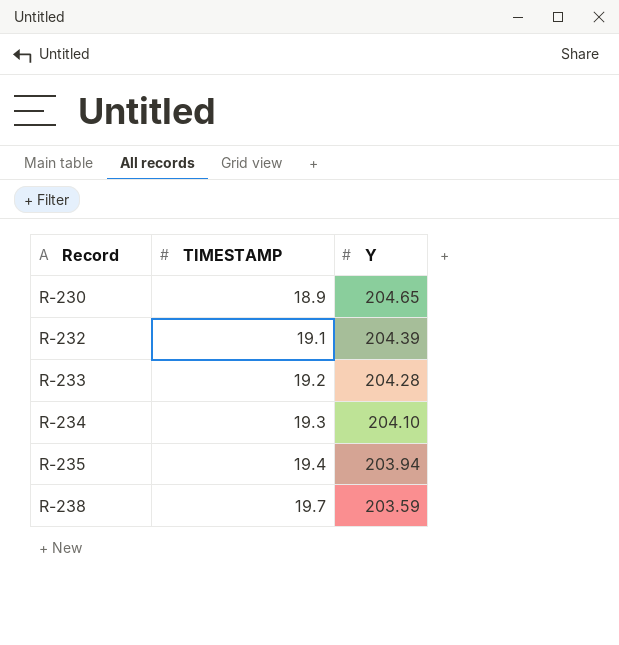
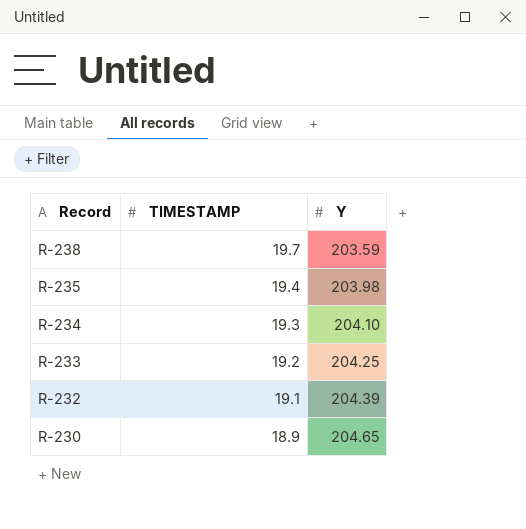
row order: Record ascending -> Record descending
R-235 | Y: 203.94 -> 203.98
R-233 | Y: 204.28 -> 204.25

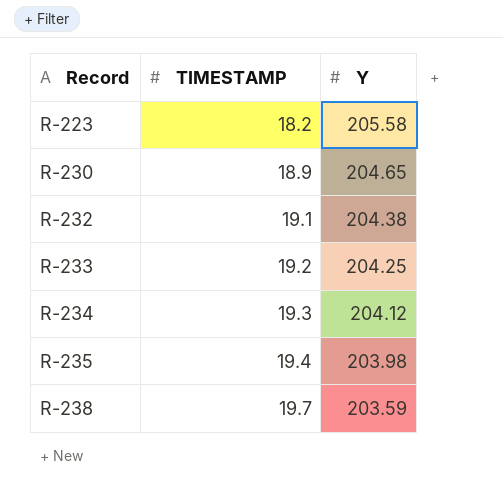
row order: Record descending -> Record ascending
row R-223: none -> 18.2 | 205.58
R-232 | Y: 204.39 -> 204.38
R-234 | Y: 204.10 -> 204.12

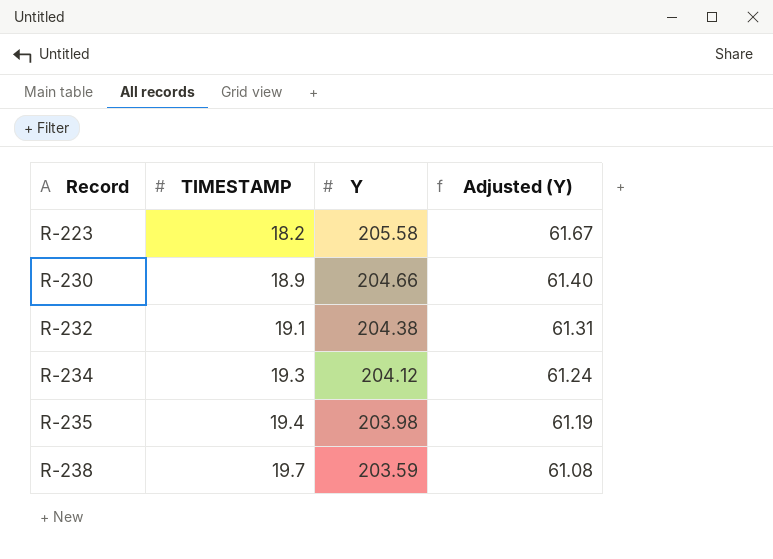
column Adjusted (Y) | formula: none -> [Y] * 0.3
row R-233: 19.2 | 204.25 -> none
R-230 | Y: 204.65 -> 204.66

